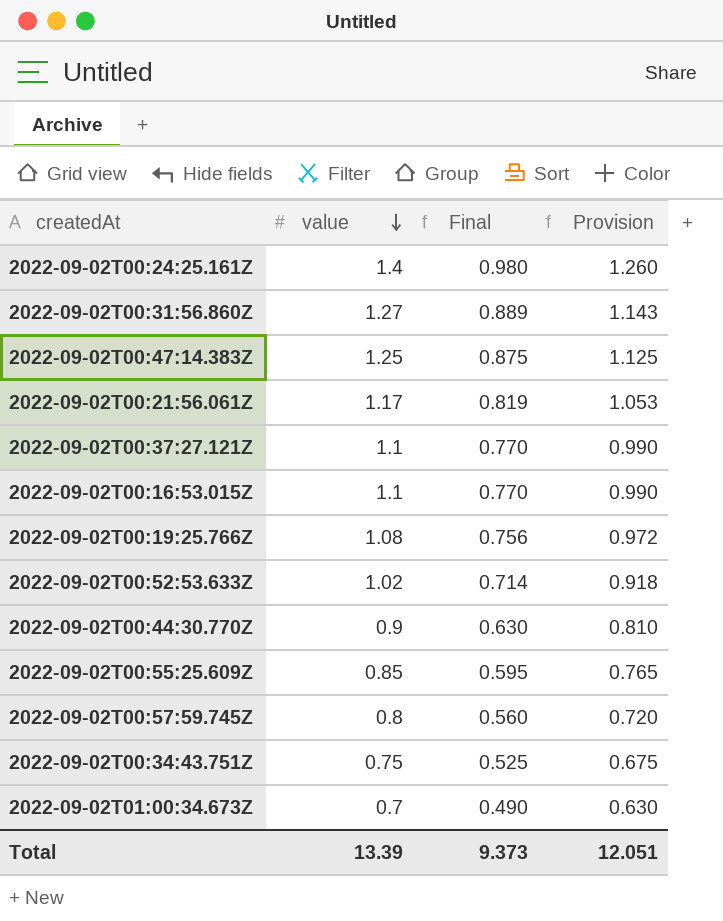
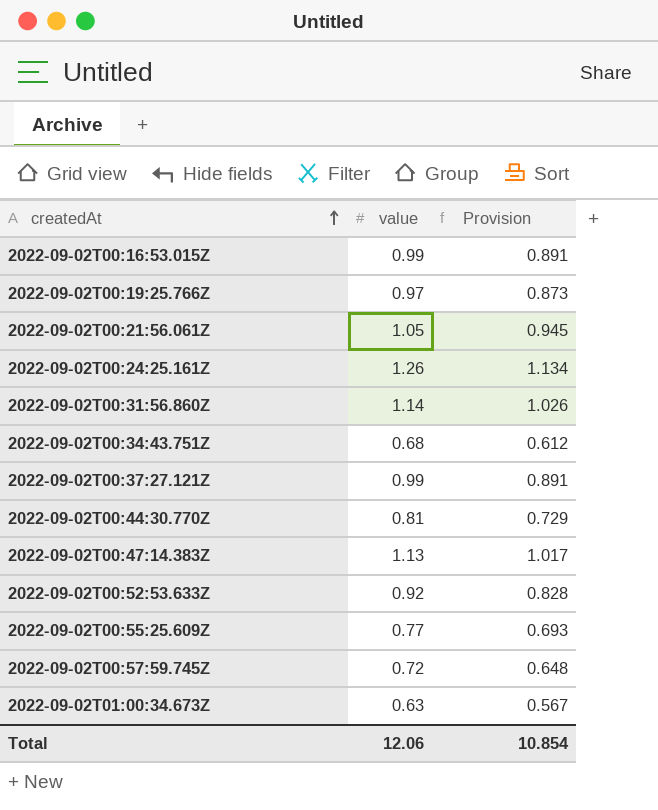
row order: value descending -> createdAt ascending
column Final | formula: [value] * 0.7 -> none
2022-09-02T00:16:53.015Z | value: 1.1 -> 0.99
2022-09-02T00:16:53.015Z | Provision: 0.990 -> 0.891
2022-09-02T00:19:25.766Z | value: 1.08 -> 0.97
2022-09-02T00:19:25.766Z | Provision: 0.972 -> 0.873
2022-09-02T00:21:56.061Z | value: 1.17 -> 1.05
2022-09-02T00:21:56.061Z | Provision: 1.053 -> 0.945
2022-09-02T00:24:25.161Z | value: 1.4 -> 1.26
2022-09-02T00:24:25.161Z | Provision: 1.260 -> 1.134
2022-09-02T00:31:56.860Z | value: 1.27 -> 1.14
2022-09-02T00:31:56.860Z | Provision: 1.143 -> 1.026
2022-09-02T00:34:43.751Z | value: 0.75 -> 0.68
2022-09-02T00:34:43.751Z | Provision: 0.675 -> 0.612
2022-09-02T00:37:27.121Z | value: 1.1 -> 0.99
2022-09-02T00:37:27.121Z | Provision: 0.990 -> 0.891
2022-09-02T00:44:30.770Z | value: 0.9 -> 0.81
2022-09-02T00:44:30.770Z | Provision: 0.810 -> 0.729
2022-09-02T00:47:14.383Z | value: 1.25 -> 1.13
2022-09-02T00:47:14.383Z | Provision: 1.125 -> 1.017
2022-09-02T00:52:53.633Z | value: 1.02 -> 0.92
2022-09-02T00:52:53.633Z | Provision: 0.918 -> 0.828
2022-09-02T00:55:25.609Z | value: 0.85 -> 0.77
2022-09-02T00:55:25.609Z | Provision: 0.765 -> 0.693
2022-09-02T00:57:59.745Z | value: 0.8 -> 0.72
2022-09-02T00:57:59.745Z | Provision: 0.720 -> 0.648
2022-09-02T01:00:34.673Z | value: 0.7 -> 0.63
2022-09-02T01:00:34.673Z | Provision: 0.630 -> 0.567
Total | value: 13.39 -> 12.06
Total | Provision: 12.051 -> 10.854

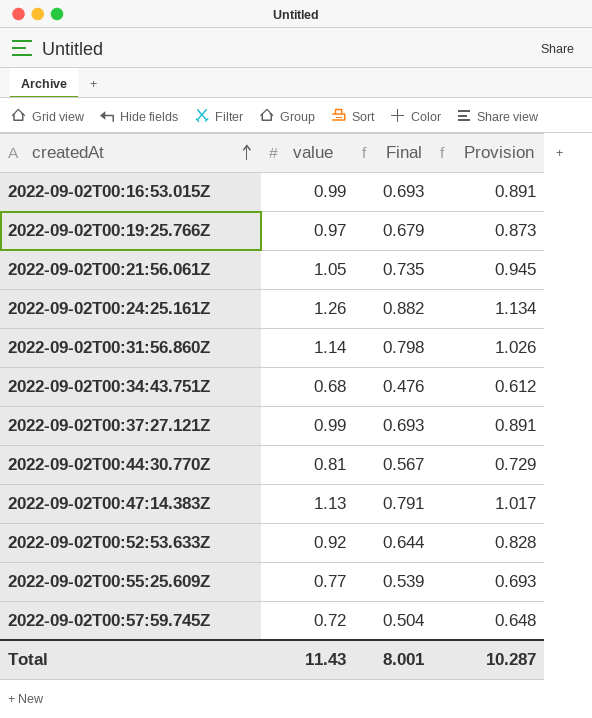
column Final | formula: none -> [value] * 0.7
row 2022-09-02T01:00:34.673Z: 0.63 | 0.567 -> none
Total | value: 12.06 -> 11.43
Total | Provision: 10.854 -> 10.287

